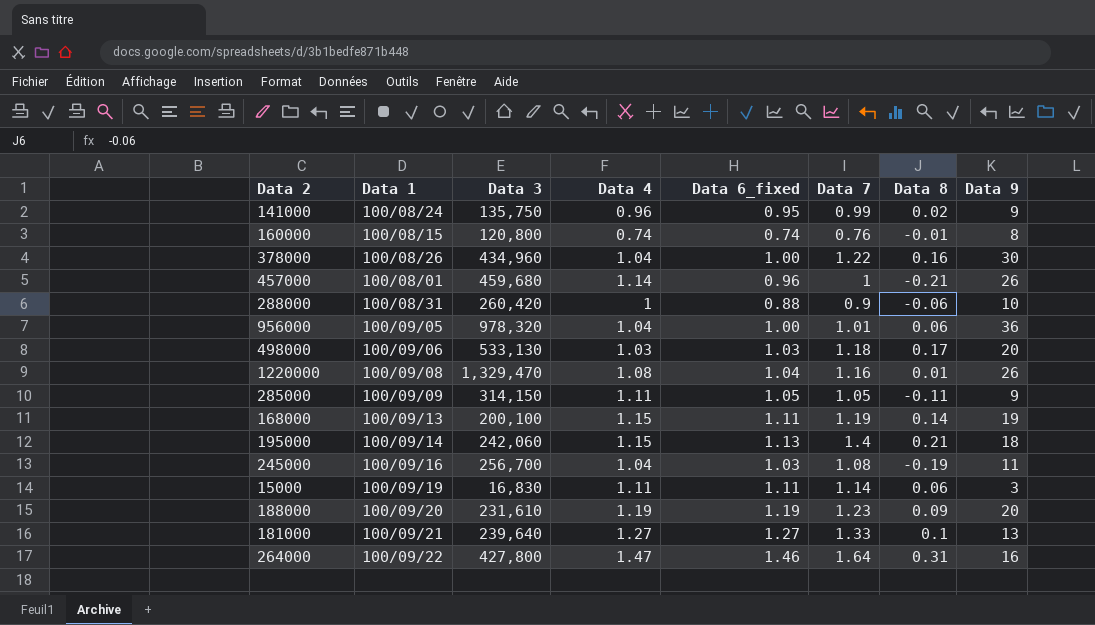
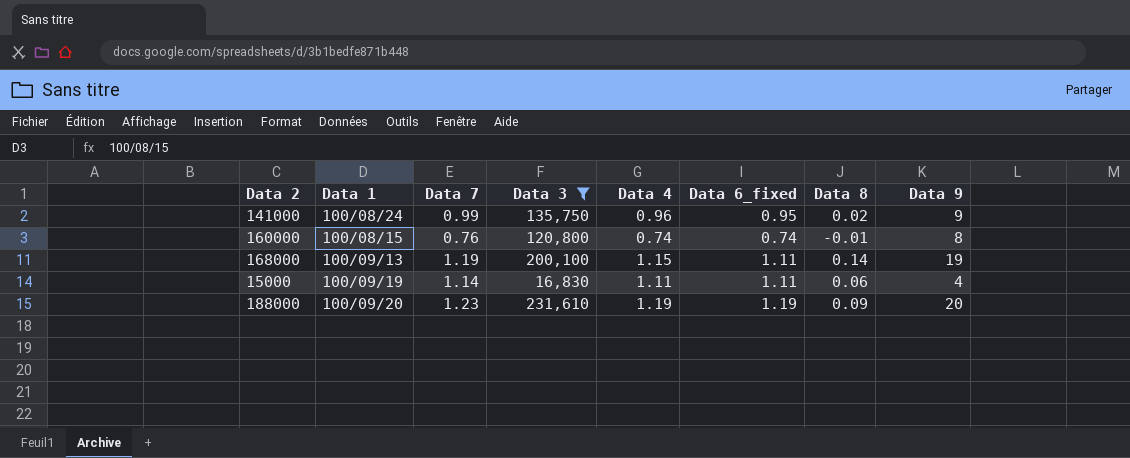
filter: none -> Data 3 <= 231,610
column Data 7 | position: 6 -> 3
15000 | Data 9: 3 -> 4

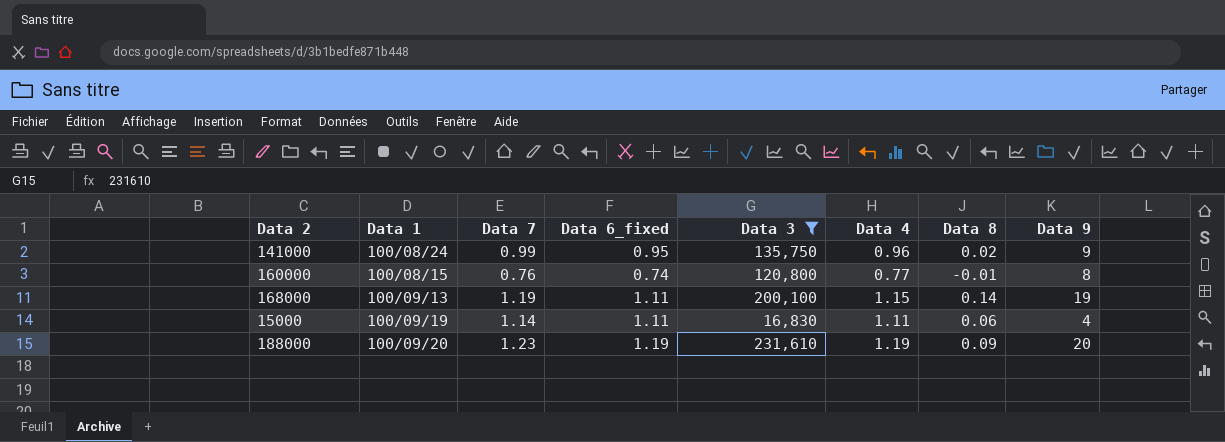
column Data 6_fixed | position: 6 -> 4
160000 | Data 4: 0.74 -> 0.77

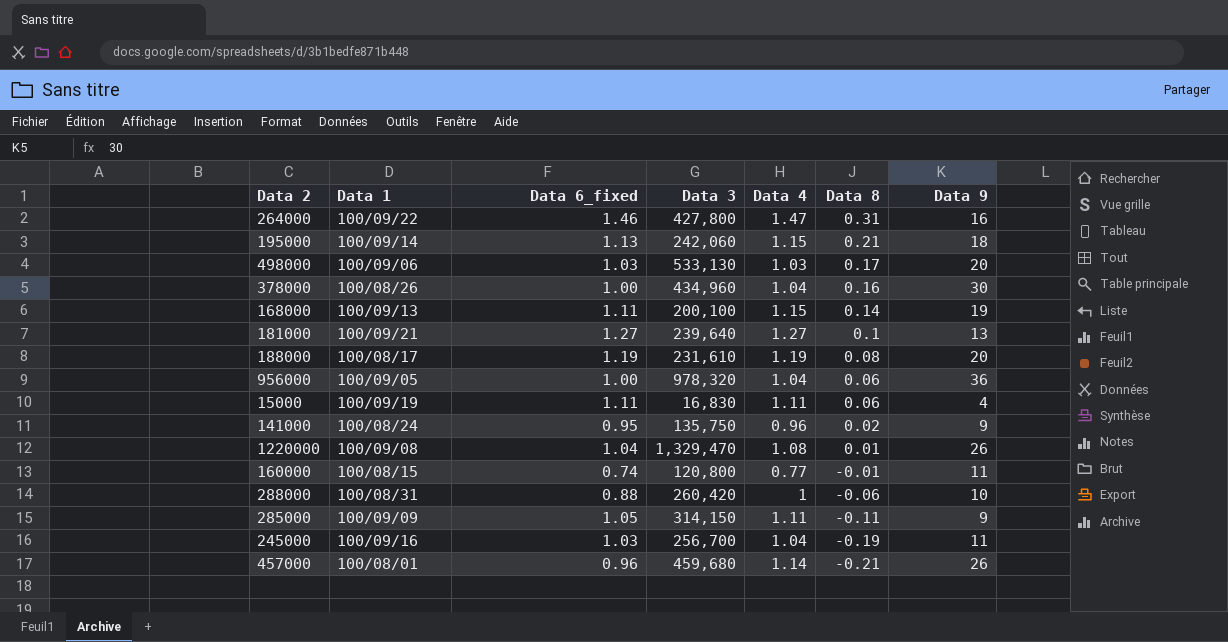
filter: Data 3 <= 231,610 -> none
row order: none -> Data 8 descending
column Data 7 | position: 3 -> none
188000 | Data 1: 100/09/20 -> 100/08/17
188000 | Data 8: 0.09 -> 0.08
160000 | Data 9: 8 -> 11

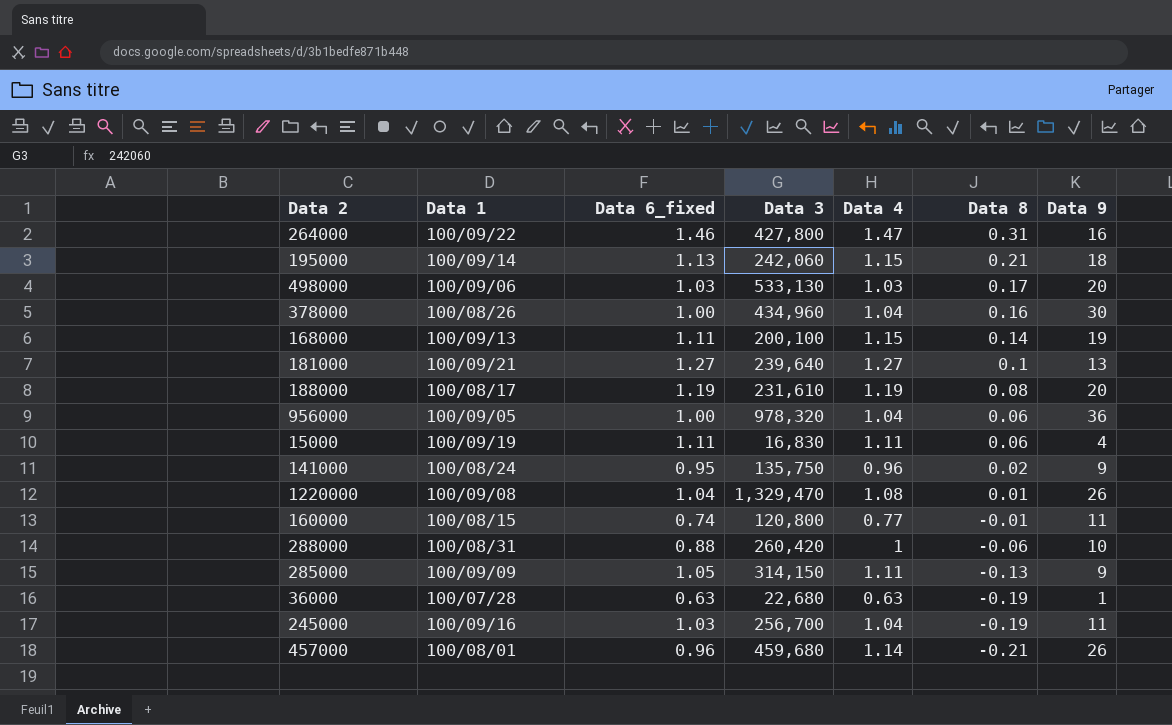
285000 | Data 8: -0.11 -> -0.13
row 36000: none -> 100/07/28 | 0.63 | 22,680 | 0.63 | -0.19 | 1

